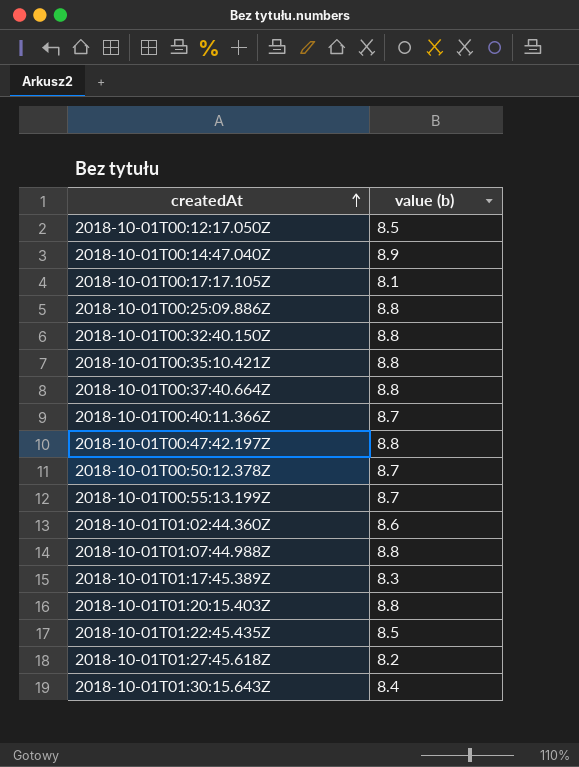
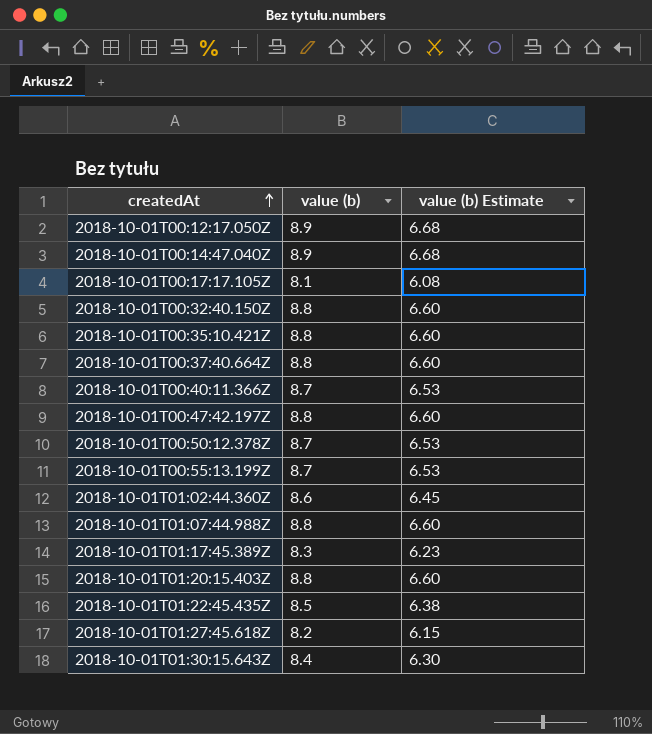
column value (b) Estimate | formula: none -> [value (b)] * 0.75
row 2018-10-01T00:25:09.886Z: 8.8 -> none
2018-10-01T00:12:17.050Z | value (b): 8.5 -> 8.9

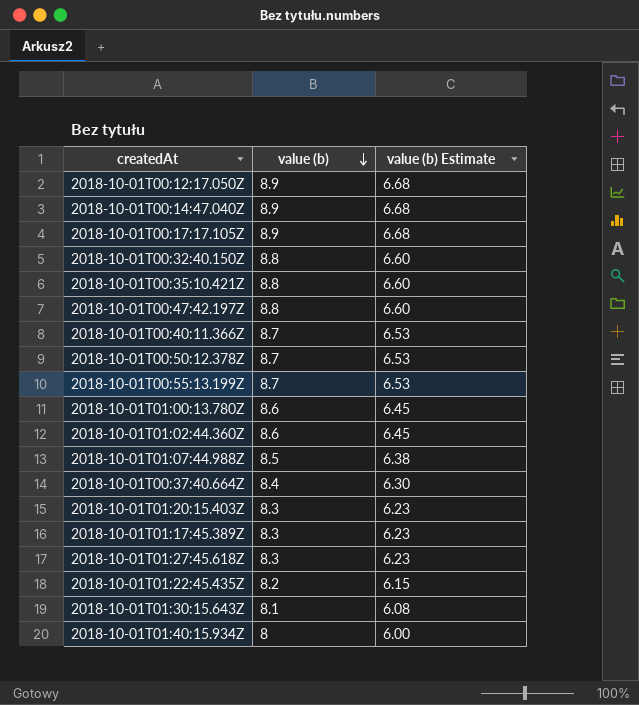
row order: createdAt ascending -> value (b) descending
2018-10-01T00:17:17.105Z | value (b): 8.1 -> 8.9
2018-10-01T00:17:17.105Z | value (b) Estimate: 6.08 -> 6.68
row 2018-10-01T01:00:13.780Z: none -> 8.6 | 6.45
2018-10-01T01:07:44.988Z | value (b): 8.8 -> 8.5
2018-10-01T01:07:44.988Z | value (b) Estimate: 6.60 -> 6.38
2018-10-01T00:37:40.664Z | value (b): 8.8 -> 8.4
2018-10-01T00:37:40.664Z | value (b) Estimate: 6.60 -> 6.30
2018-10-01T01:20:15.403Z | value (b): 8.8 -> 8.3
2018-10-01T01:20:15.403Z | value (b) Estimate: 6.60 -> 6.23
2018-10-01T01:27:45.618Z | value (b): 8.2 -> 8.3
2018-10-01T01:27:45.618Z | value (b) Estimate: 6.15 -> 6.23
2018-10-01T01:22:45.435Z | value (b): 8.5 -> 8.2
2018-10-01T01:22:45.435Z | value (b) Estimate: 6.38 -> 6.15
2018-10-01T01:30:15.643Z | value (b): 8.4 -> 8.1
2018-10-01T01:30:15.643Z | value (b) Estimate: 6.30 -> 6.08
row 2018-10-01T01:40:15.934Z: none -> 8 | 6.00

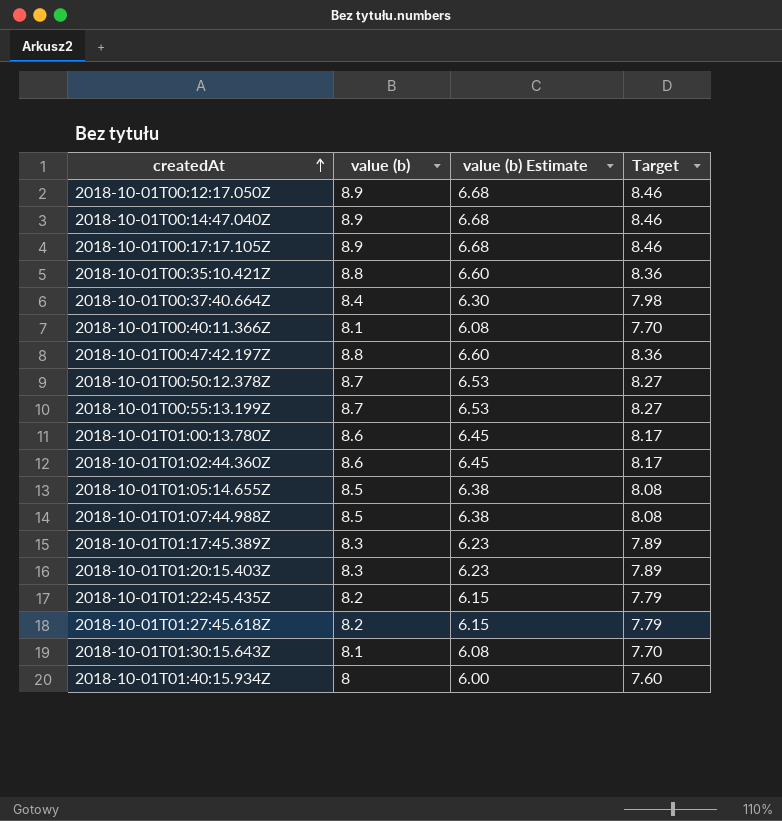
row order: value (b) descending -> createdAt ascending
column Target | formula: none -> [value (b)] * 0.95
row 2018-10-01T00:32:40.150Z: 8.8 | 6.60 -> none
2018-10-01T00:40:11.366Z | value (b): 8.7 -> 8.1
2018-10-01T00:40:11.366Z | value (b) Estimate: 6.53 -> 6.08
row 2018-10-01T01:05:14.655Z: none -> 8.5 | 6.38 | 8.08
2018-10-01T01:27:45.618Z | value (b): 8.3 -> 8.2
2018-10-01T01:27:45.618Z | value (b) Estimate: 6.23 -> 6.15

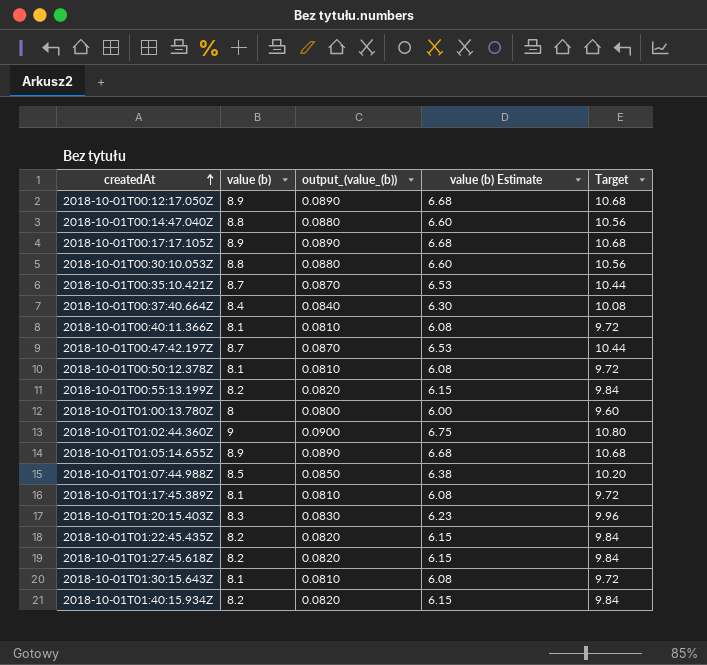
column output_(value_(b)) | formula: none -> [value (b)] * 0.01
column Target | formula: [value (b)] * 0.95 -> [value (b)] * 1.2
2018-10-01T00:14:47.040Z | value (b): 8.9 -> 8.8
2018-10-01T00:14:47.040Z | value (b) Estimate: 6.68 -> 6.60
row 2018-10-01T00:30:10.053Z: none -> 8.8 | 0.0880 | 6.60 | 10.56
2018-10-01T00:35:10.421Z | value (b): 8.8 -> 8.7
2018-10-01T00:35:10.421Z | value (b) Estimate: 6.60 -> 6.53
2018-10-01T00:47:42.197Z | value (b): 8.8 -> 8.7
2018-10-01T00:47:42.197Z | value (b) Estimate: 6.60 -> 6.53
2018-10-01T00:50:12.378Z | value (b): 8.7 -> 8.1
2018-10-01T00:50:12.378Z | value (b) Estimate: 6.53 -> 6.08
2018-10-01T00:55:13.199Z | value (b): 8.7 -> 8.2
2018-10-01T00:55:13.199Z | value (b) Estimate: 6.53 -> 6.15
2018-10-01T01:00:13.780Z | value (b): 8.6 -> 8
2018-10-01T01:00:13.780Z | value (b) Estimate: 6.45 -> 6.00
2018-10-01T01:02:44.360Z | value (b): 8.6 -> 9
2018-10-01T01:02:44.360Z | value (b) Estimate: 6.45 -> 6.75
2018-10-01T01:05:14.655Z | value (b): 8.5 -> 8.9
2018-10-01T01:05:14.655Z | value (b) Estimate: 6.38 -> 6.68
2018-10-01T01:17:45.389Z | value (b): 8.3 -> 8.1
2018-10-01T01:17:45.389Z | value (b) Estimate: 6.23 -> 6.08
2018-10-01T01:40:15.934Z | value (b): 8 -> 8.2
2018-10-01T01:40:15.934Z | value (b) Estimate: 6.00 -> 6.15

